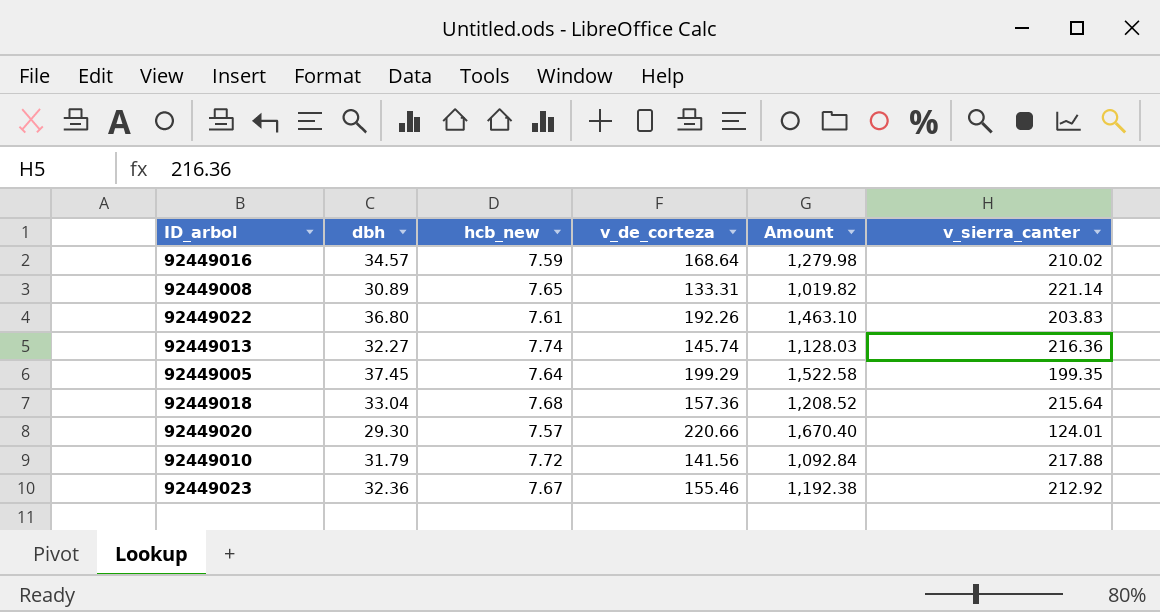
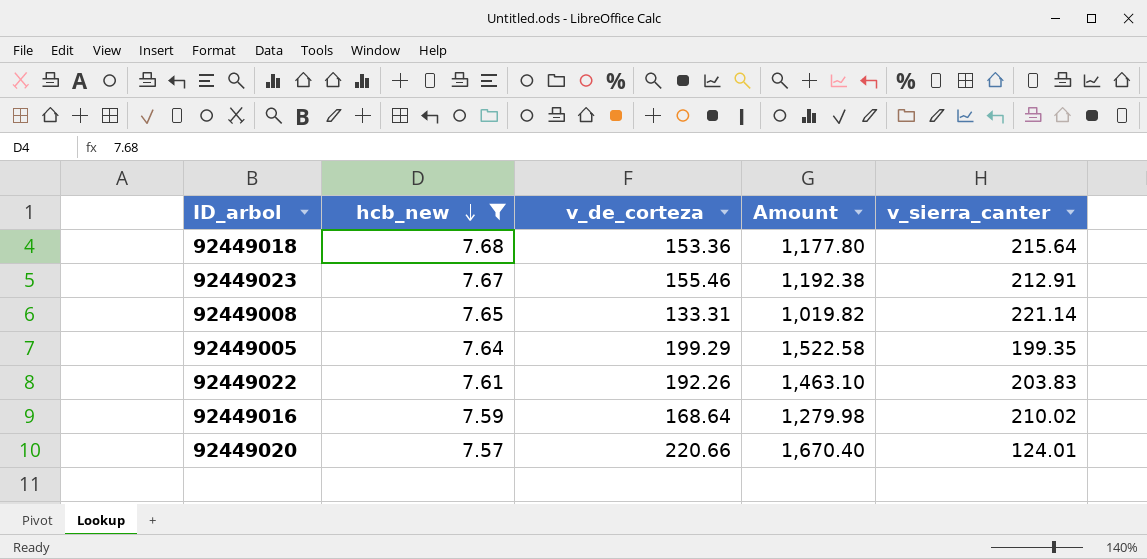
filter: none -> hcb_new <= 7.68
row order: none -> hcb_new descending
column dbh | position: 2 -> none
92449018 | v_de_corteza: 157.36 -> 153.36
92449018 | Amount: 1,208.52 -> 1,177.80
92449023 | v_sierra_canter: 212.92 -> 212.91

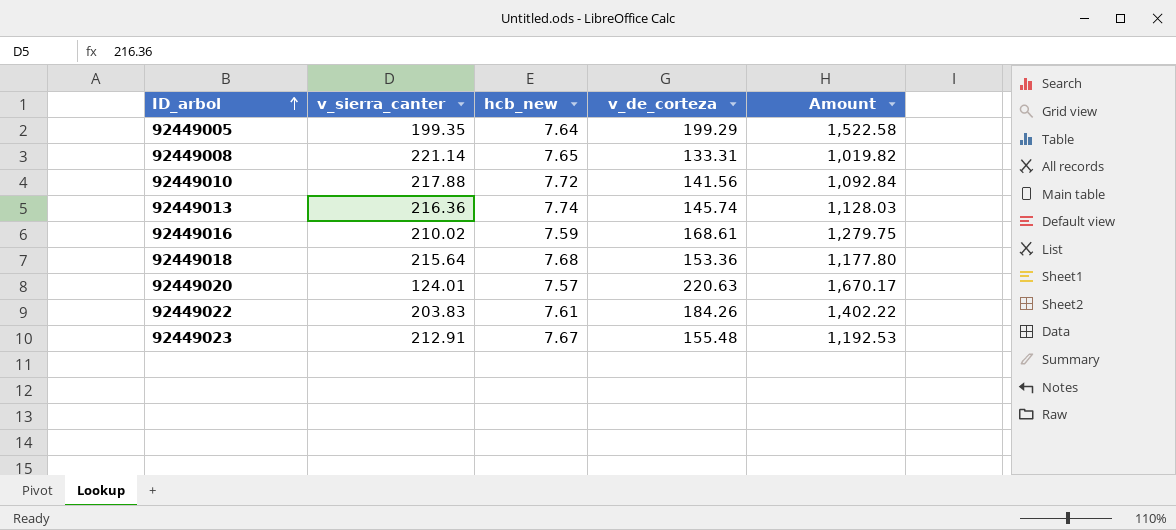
filter: hcb_new <= 7.68 -> none
row order: hcb_new descending -> ID_arbol ascending
column v_sierra_canter | position: 5 -> 2
92449016 | v_de_corteza: 168.64 -> 168.61
92449016 | Amount: 1,279.98 -> 1,279.75
92449020 | v_de_corteza: 220.66 -> 220.63
92449020 | Amount: 1,670.40 -> 1,670.17
92449022 | v_de_corteza: 192.26 -> 184.26
92449022 | Amount: 1,463.10 -> 1,402.22
92449023 | v_de_corteza: 155.46 -> 155.48
92449023 | Amount: 1,192.38 -> 1,192.53

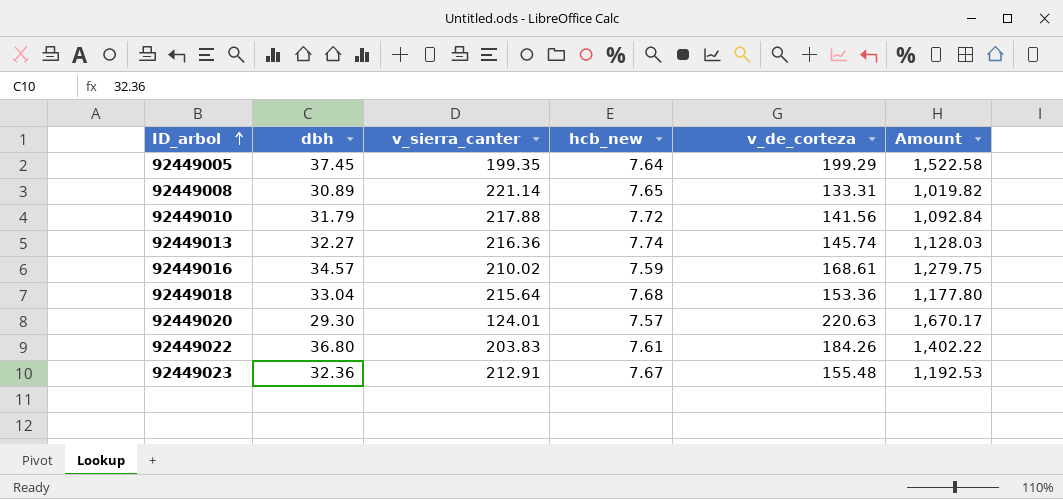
column dbh | position: none -> 2

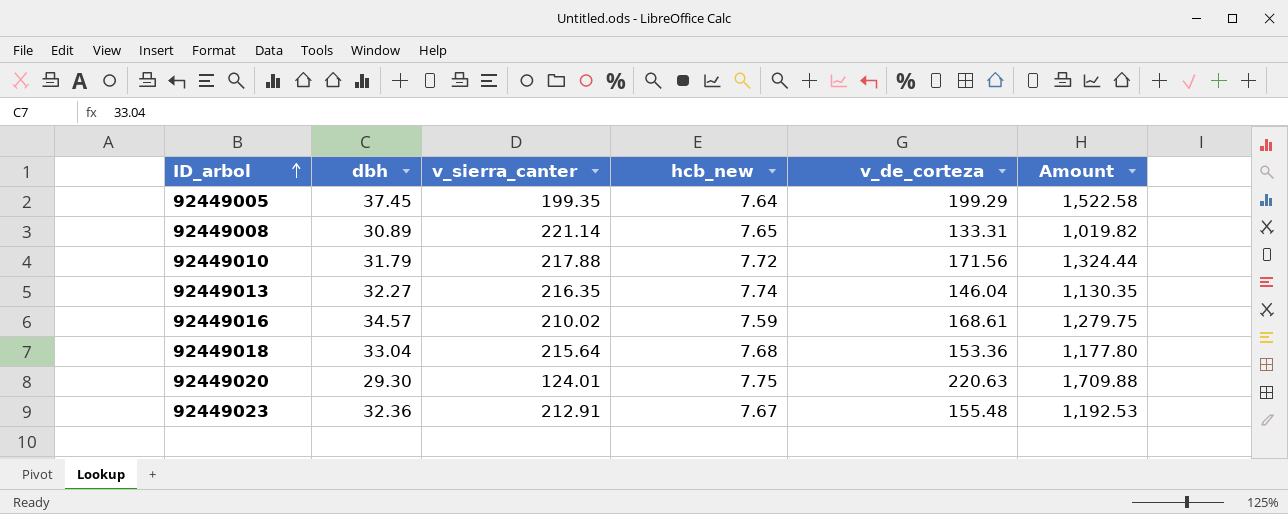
row 92449022: 36.80 | 203.83 | 7.61 | 184.26 | 1,402.22 -> none
92449010 | v_de_corteza: 141.56 -> 171.56
92449010 | Amount: 1,092.84 -> 1,324.44
92449013 | v_sierra_canter: 216.36 -> 216.35
92449013 | v_de_corteza: 145.74 -> 146.04
92449013 | Amount: 1,128.03 -> 1,130.35
92449020 | hcb_new: 7.57 -> 7.75
92449020 | Amount: 1,670.17 -> 1,709.88

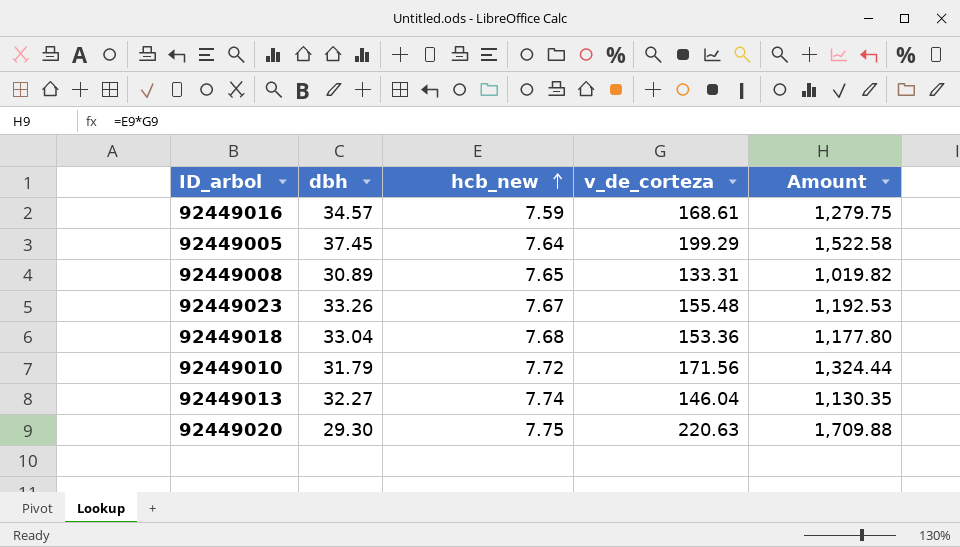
row order: ID_arbol ascending -> hcb_new ascending
column v_sierra_canter | position: 3 -> none
92449023 | dbh: 32.36 -> 33.26

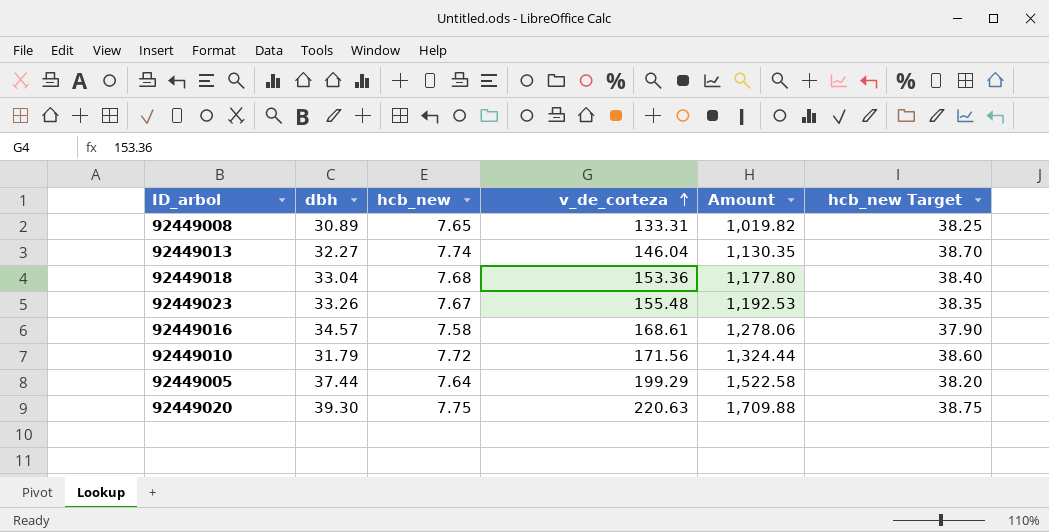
row order: hcb_new ascending -> v_de_corteza ascending
column hcb_new Target | formula: none -> [hcb_new] * 5
92449016 | hcb_new: 7.59 -> 7.58
92449016 | Amount: 1,279.75 -> 1,278.06
92449005 | dbh: 37.45 -> 37.44
92449020 | dbh: 29.30 -> 39.30

